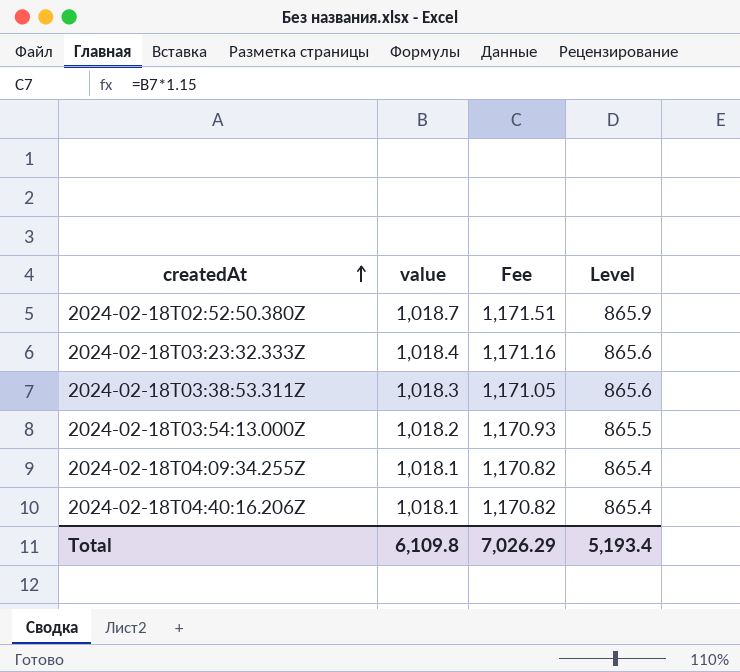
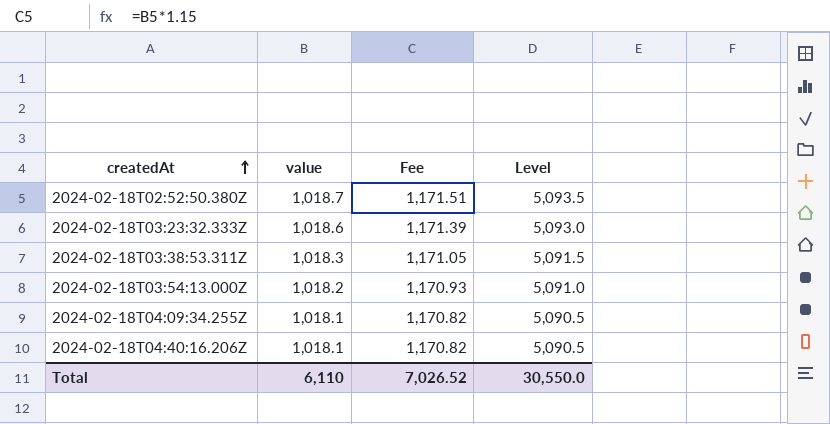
column Level | formula: [value] * 0.85 -> [value] * 5
2024-02-18T03:23:32.333Z | value: 1,018.4 -> 1,018.6
2024-02-18T03:23:32.333Z | Fee: 1,171.16 -> 1,171.39
Total | value: 6,109.8 -> 6,110
Total | Fee: 7,026.29 -> 7,026.52
Total | Level: 5,193.4 -> 30,550.0

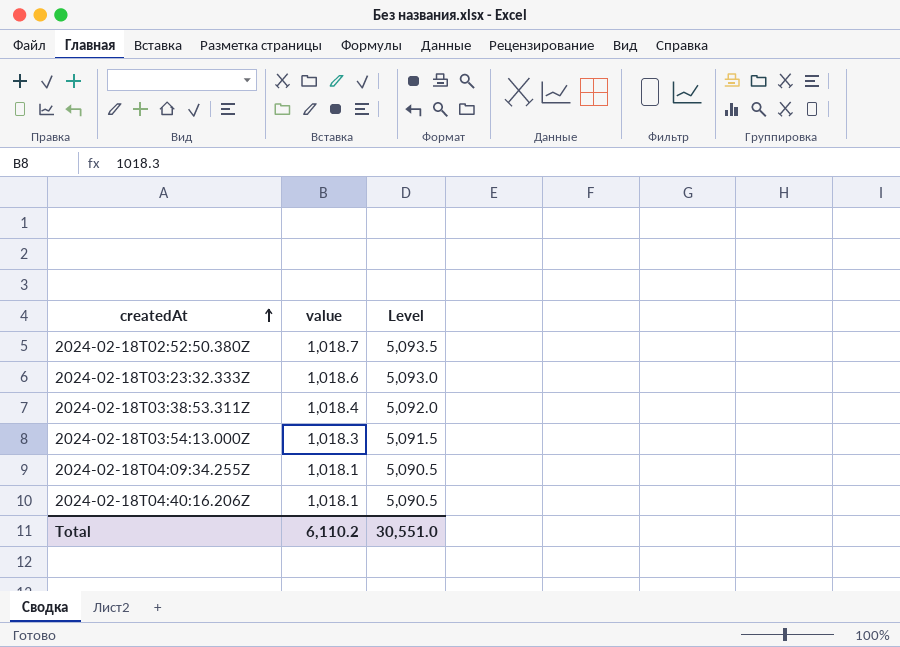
column Fee | formula: [value] * 1.15 -> none
2024-02-18T03:38:53.311Z | value: 1,018.3 -> 1,018.4
2024-02-18T03:38:53.311Z | Level: 5,091.5 -> 5,092.0
2024-02-18T03:54:13.000Z | value: 1,018.2 -> 1,018.3
2024-02-18T03:54:13.000Z | Level: 5,091.0 -> 5,091.5
Total | value: 6,110 -> 6,110.2
Total | Level: 30,550.0 -> 30,551.0

